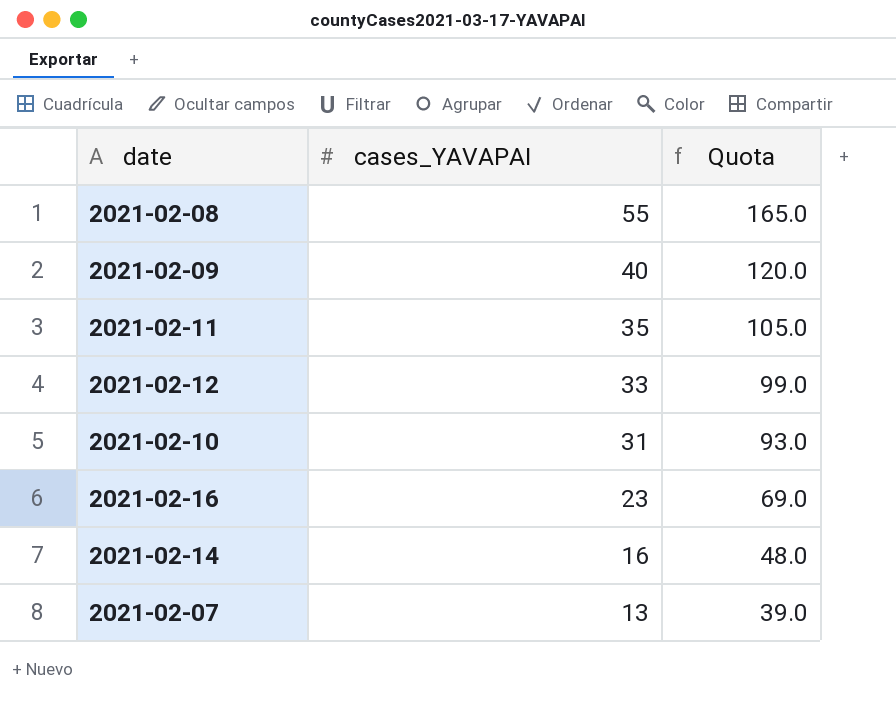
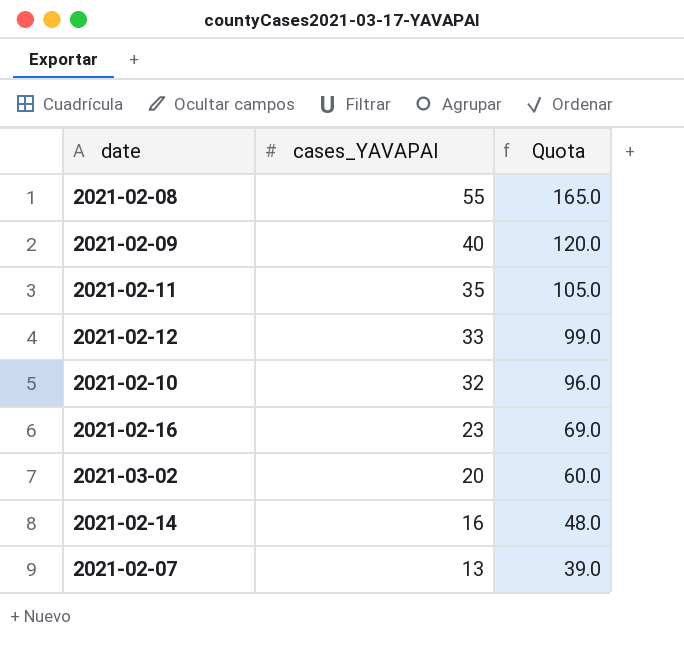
2021-02-10 | cases_YAVAPAI: 31 -> 32
2021-02-10 | Quota: 93.0 -> 96.0
row 2021-03-02: none -> 20 | 60.0

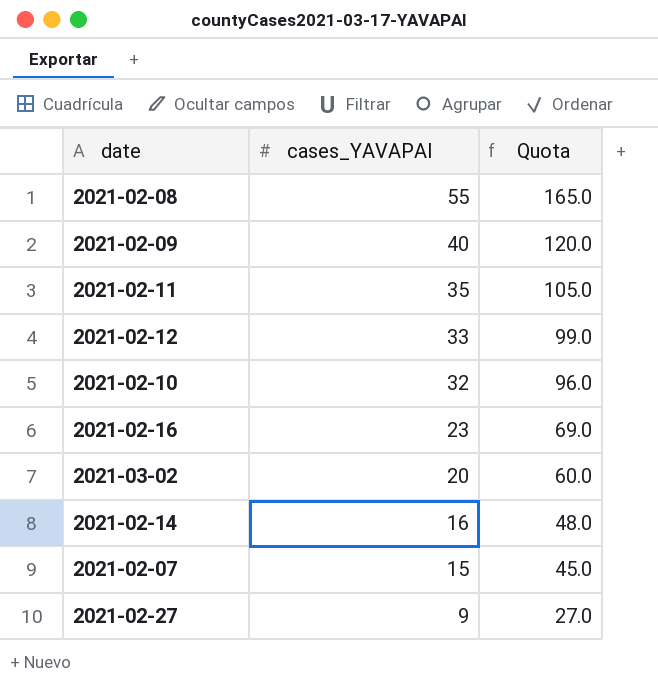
2021-02-07 | cases_YAVAPAI: 13 -> 15
2021-02-07 | Quota: 39.0 -> 45.0
row 2021-02-27: none -> 9 | 27.0

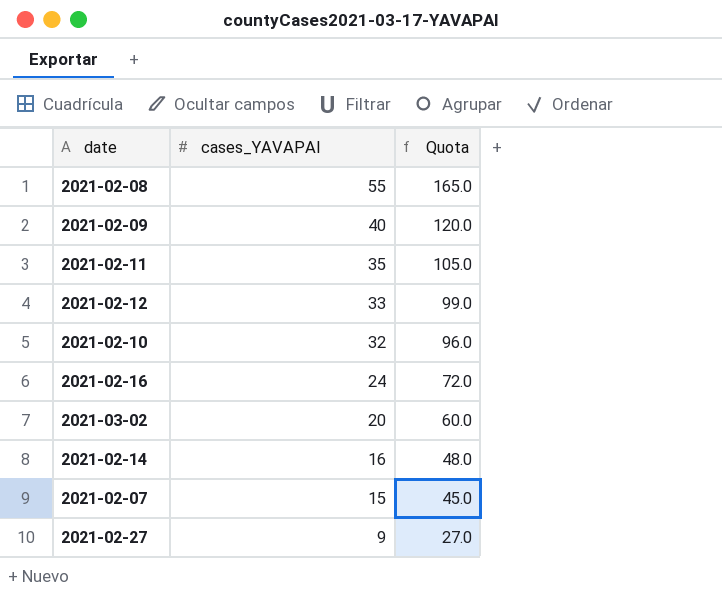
2021-02-16 | cases_YAVAPAI: 23 -> 24
2021-02-16 | Quota: 69.0 -> 72.0

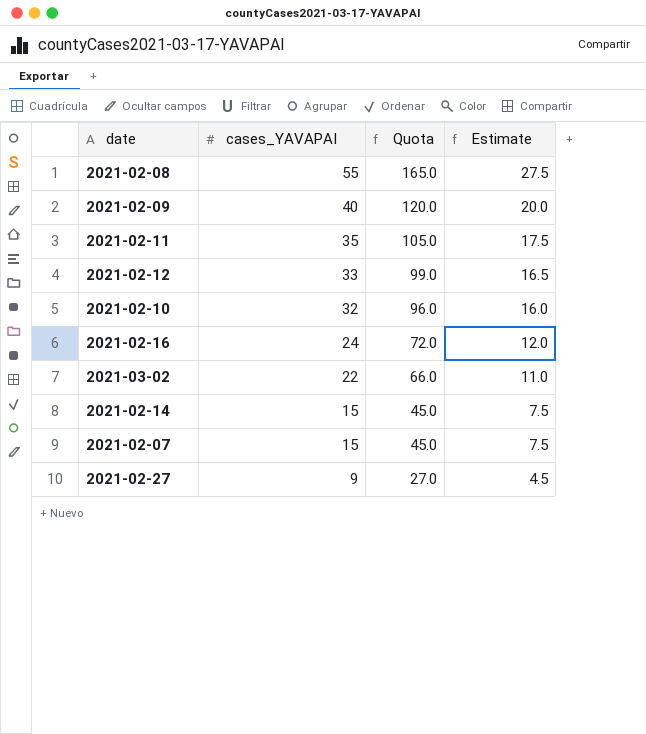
column Estimate | formula: none -> [cases_YAVAPAI] * 0.5
2021-03-02 | cases_YAVAPAI: 20 -> 22
2021-03-02 | Quota: 60.0 -> 66.0
2021-02-14 | cases_YAVAPAI: 16 -> 15
2021-02-14 | Quota: 48.0 -> 45.0

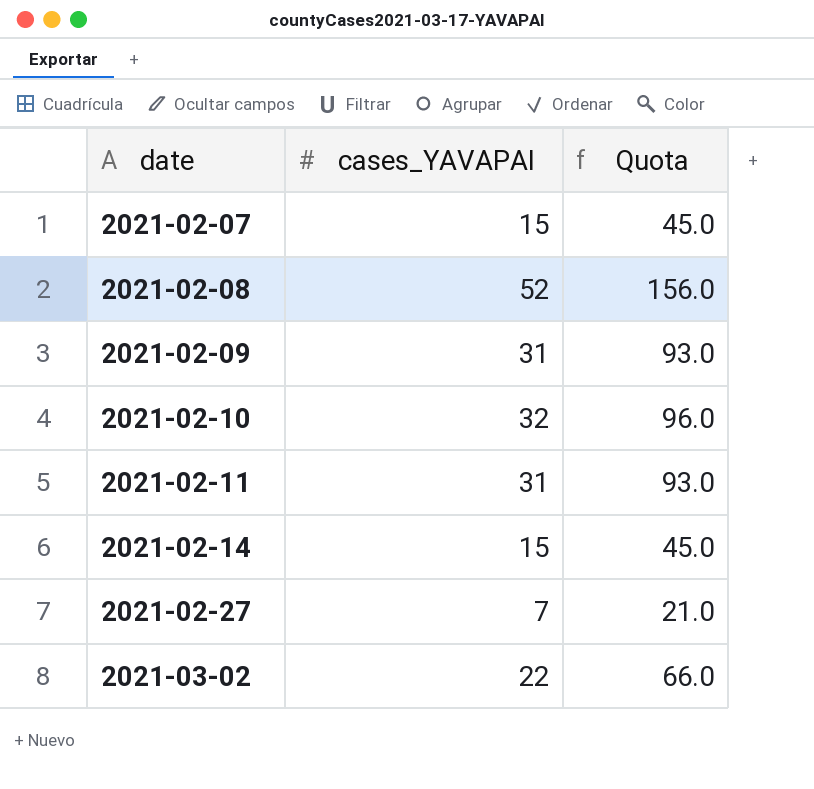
row order: cases_YAVAPAI descending -> date ascending
column Estimate | formula: [cases_YAVAPAI] * 0.5 -> none
row 2021-02-12: 33 | 99.0 | 16.5 -> none
row 2021-02-16: 24 | 72.0 | 12.0 -> none
2021-02-08 | cases_YAVAPAI: 55 -> 52
2021-02-08 | Quota: 165.0 -> 156.0
2021-02-09 | cases_YAVAPAI: 40 -> 31
2021-02-09 | Quota: 120.0 -> 93.0
2021-02-11 | cases_YAVAPAI: 35 -> 31
2021-02-11 | Quota: 105.0 -> 93.0
2021-02-27 | cases_YAVAPAI: 9 -> 7
2021-02-27 | Quota: 27.0 -> 21.0

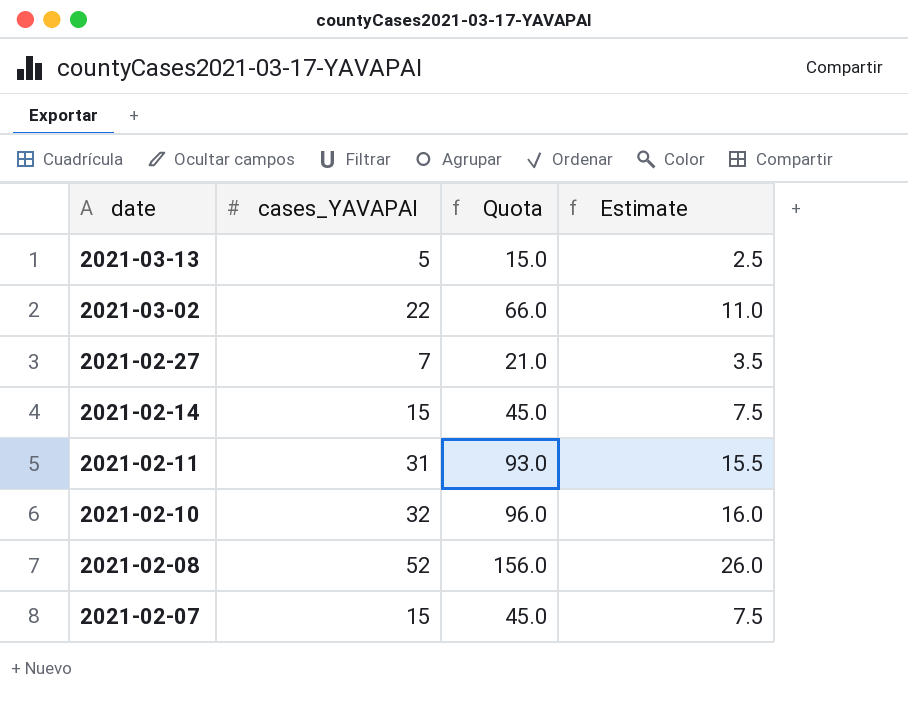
row order: date ascending -> date descending
column Estimate | formula: none -> [cases_YAVAPAI] * 0.5
row 2021-02-09: 31 | 93.0 -> none
row 2021-03-13: none -> 5 | 15.0 | 2.5

